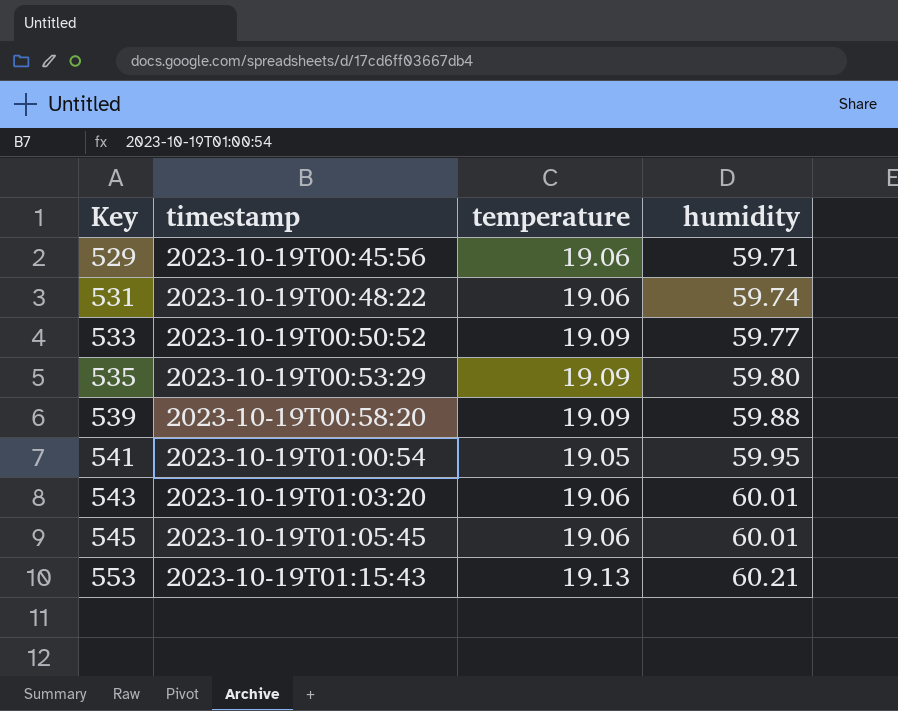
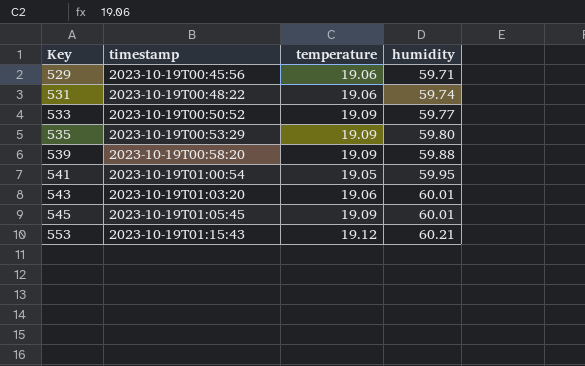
545 | temperature: 19.06 -> 19.09
553 | temperature: 19.13 -> 19.12

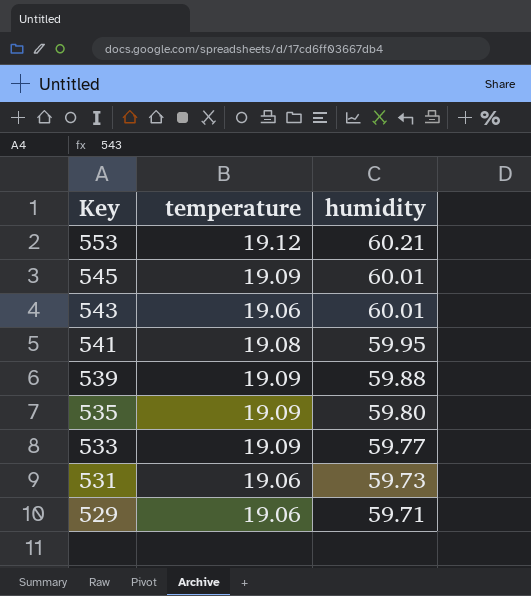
row order: Key ascending -> Key descending
column timestamp | position: 2 -> none
541 | temperature: 19.05 -> 19.08
531 | humidity: 59.74 -> 59.73

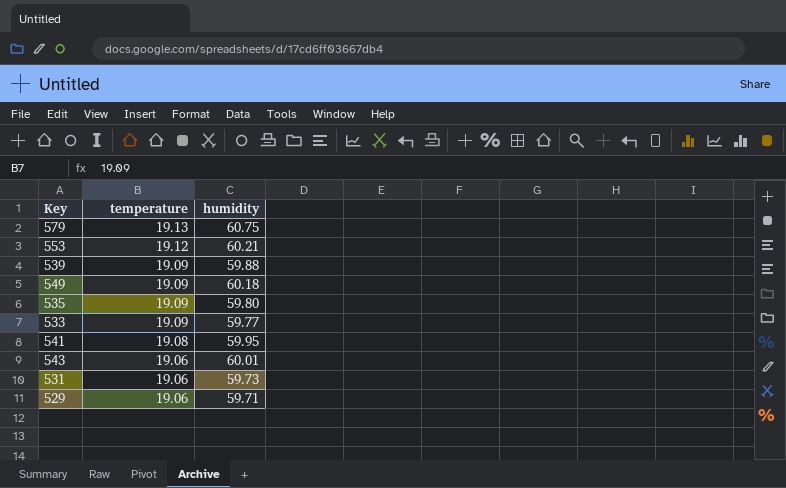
row order: Key descending -> temperature descending
row 545: 19.09 | 60.01 -> none
row 579: none -> 19.13 | 60.75
row 549: none -> 19.09 | 60.18

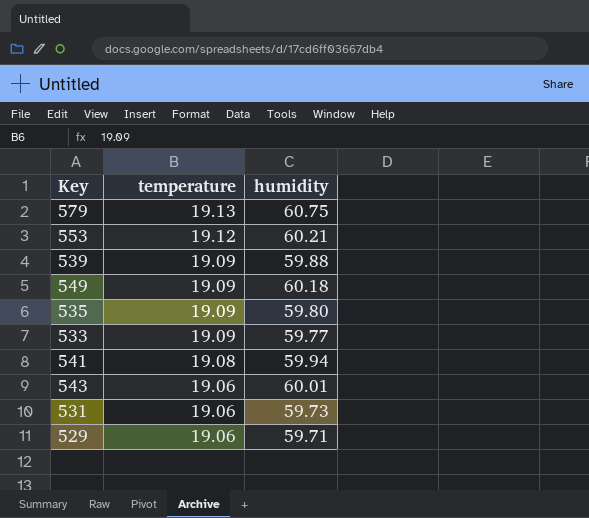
541 | humidity: 59.95 -> 59.94

